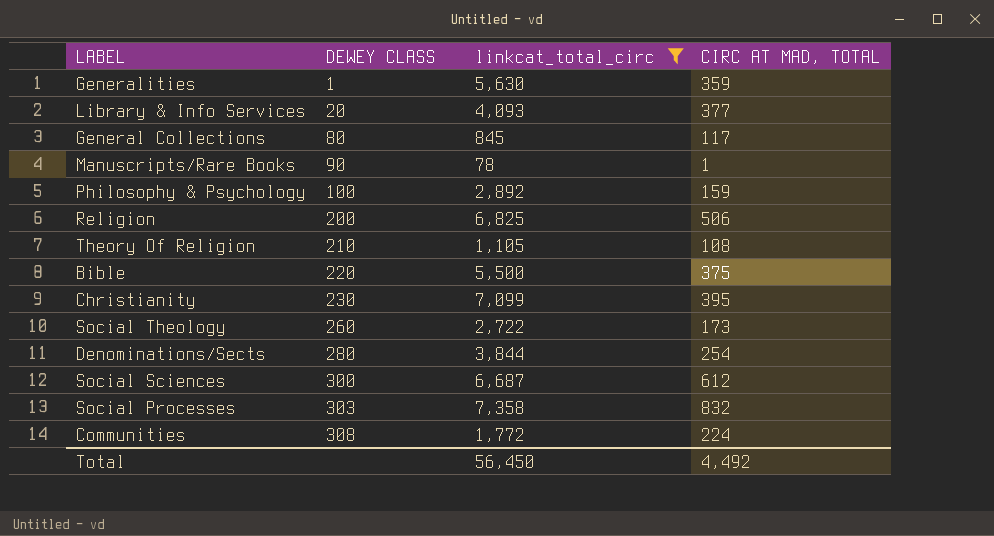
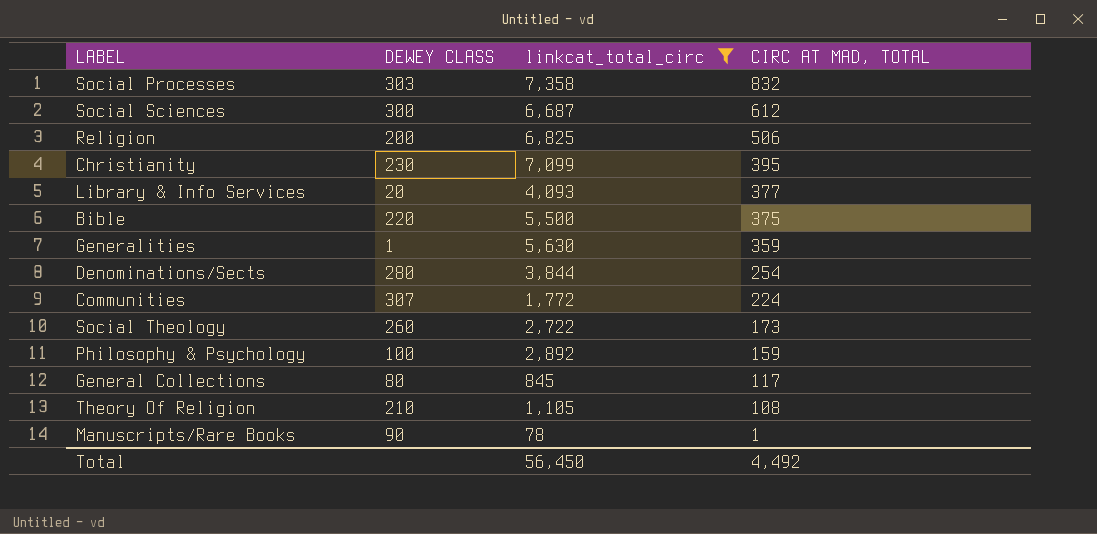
row order: DEWEY CLASS ascending -> CIRC AT MAD, TOTAL descending
Communities | DEWEY CLASS: 308 -> 307

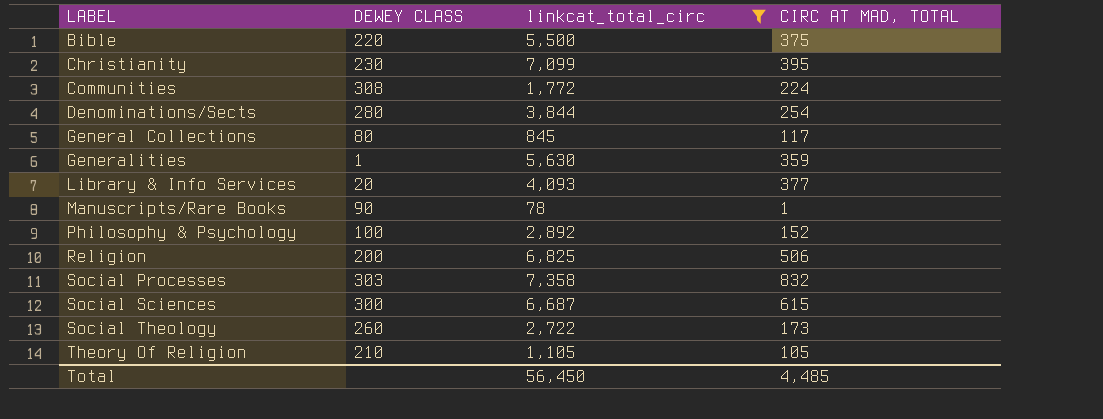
row order: CIRC AT MAD, TOTAL descending -> LABEL ascending
Communities | DEWEY CLASS: 307 -> 308
Philosophy & Psychology | CIRC AT MAD, TOTAL: 159 -> 152
Social Sciences | CIRC AT MAD, TOTAL: 612 -> 615
Theory Of Religion | CIRC AT MAD, TOTAL: 108 -> 105
Total | CIRC AT MAD, TOTAL: 4,492 -> 4,485

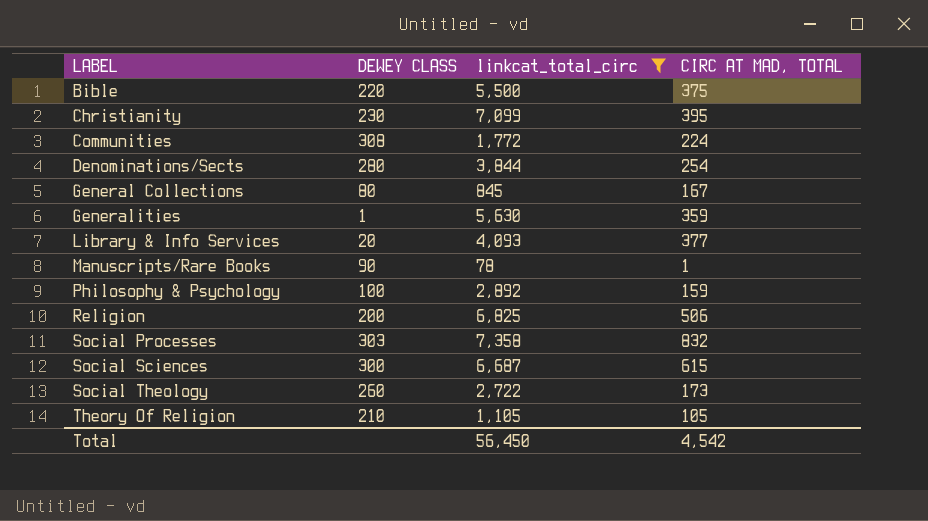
General Collections | CIRC AT MAD, TOTAL: 117 -> 167
Philosophy & Psychology | CIRC AT MAD, TOTAL: 152 -> 159
Total | CIRC AT MAD, TOTAL: 4,485 -> 4,542

